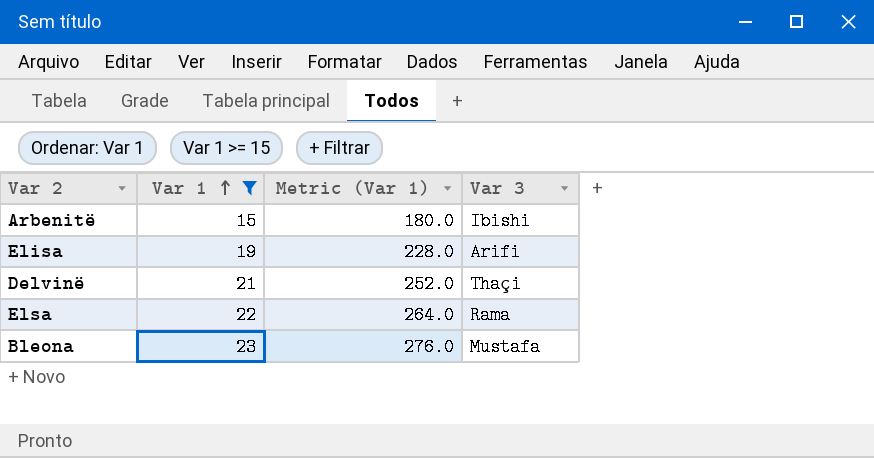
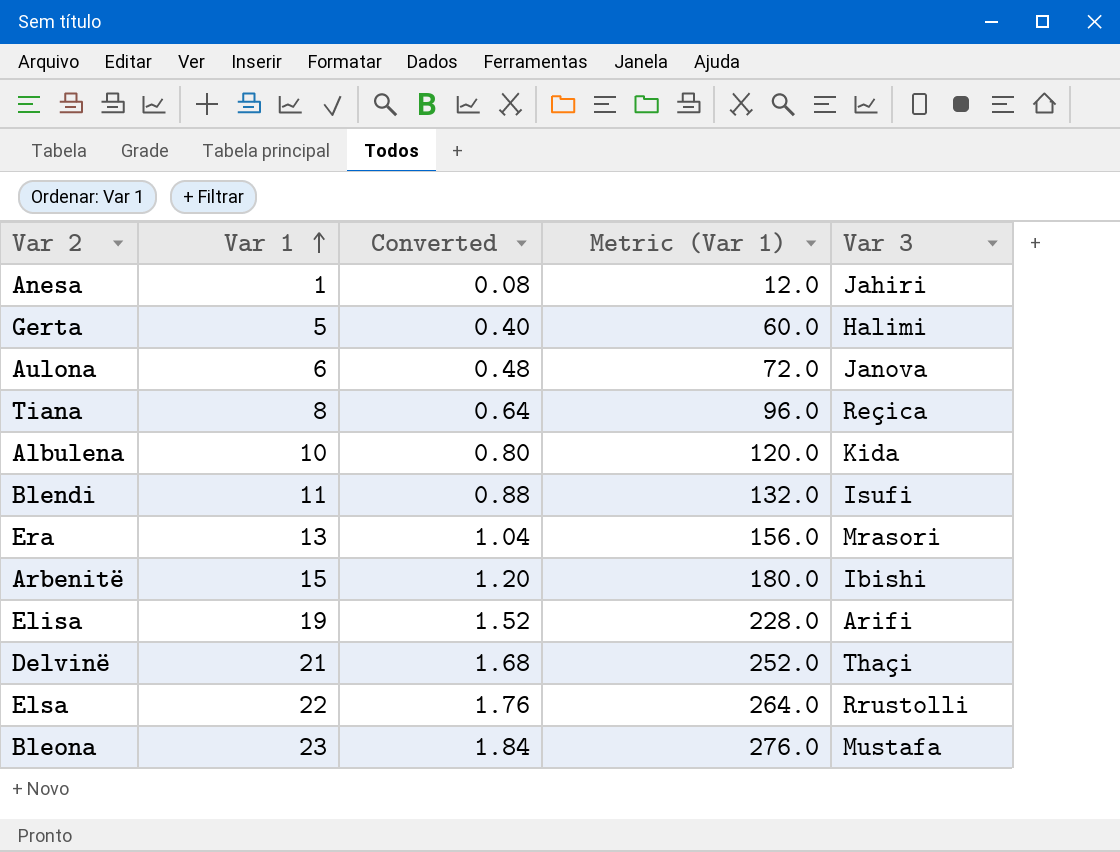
filter: Var 1 >= 15 -> none
column Converted | formula: none -> [Var 1] * 0.08
Elsa | Var 3: Rama -> Rrustolli

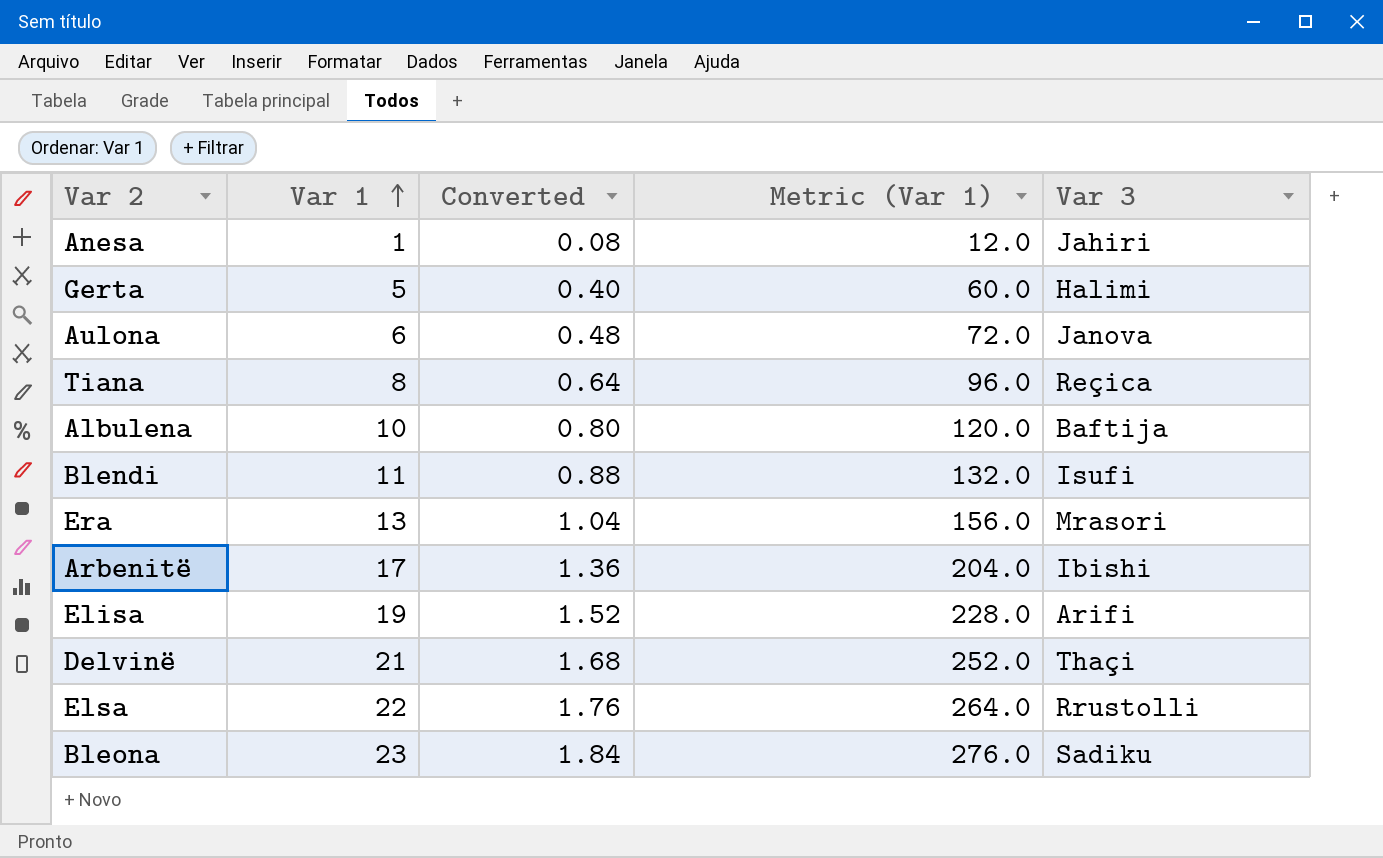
Albulena | Var 3: Kida -> Baftija
Arbenitë | Var 1: 15 -> 17
Arbenitë | Converted: 1.20 -> 1.36
Arbenitë | Metric (Var 1): 180.0 -> 204.0
Bleona | Var 3: Mustafa -> Sadiku

